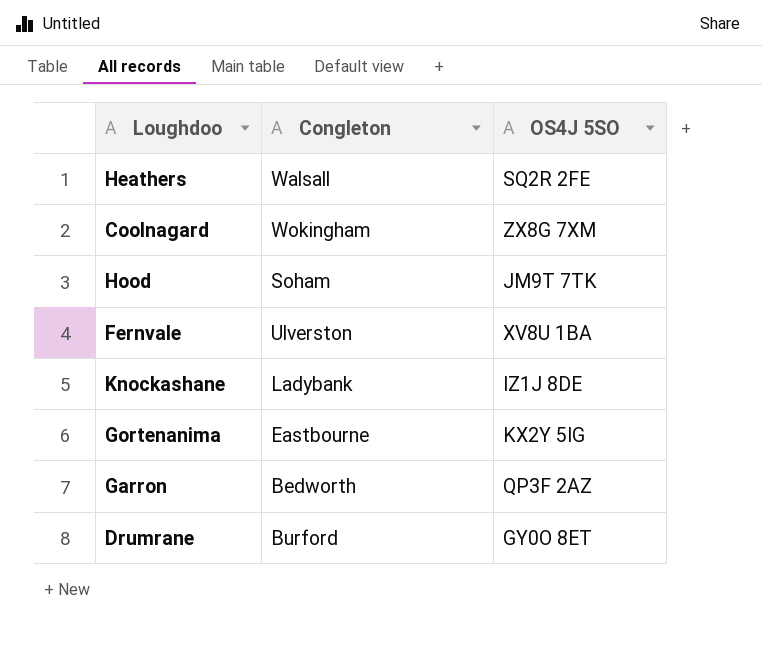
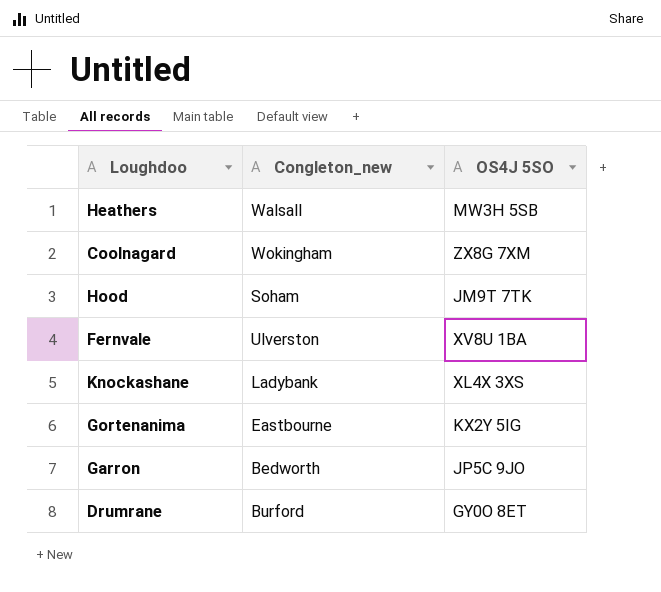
column name: Congleton -> Congleton_new
Heathers | OS4J 5SO: SQ2R 2FE -> MW3H 5SB
Knockashane | OS4J 5SO: IZ1J 8DE -> XL4X 3XS
Garron | OS4J 5SO: QP3F 2AZ -> JP5C 9JO

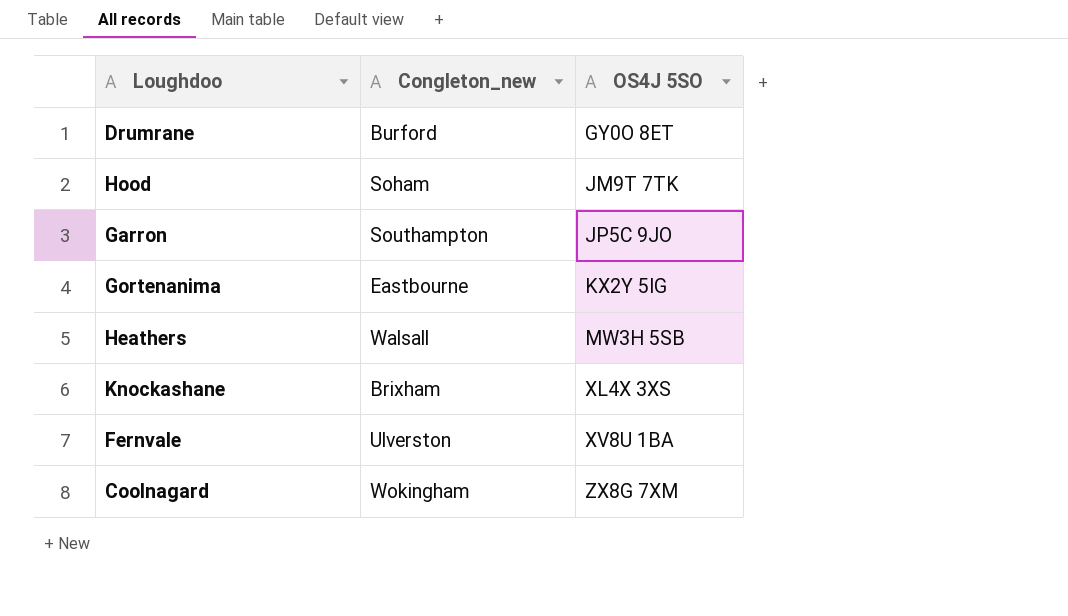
row order: none -> OS4J 5SO ascending
Garron | Congleton_new: Bedworth -> Southampton
Knockashane | Congleton_new: Ladybank -> Brixham

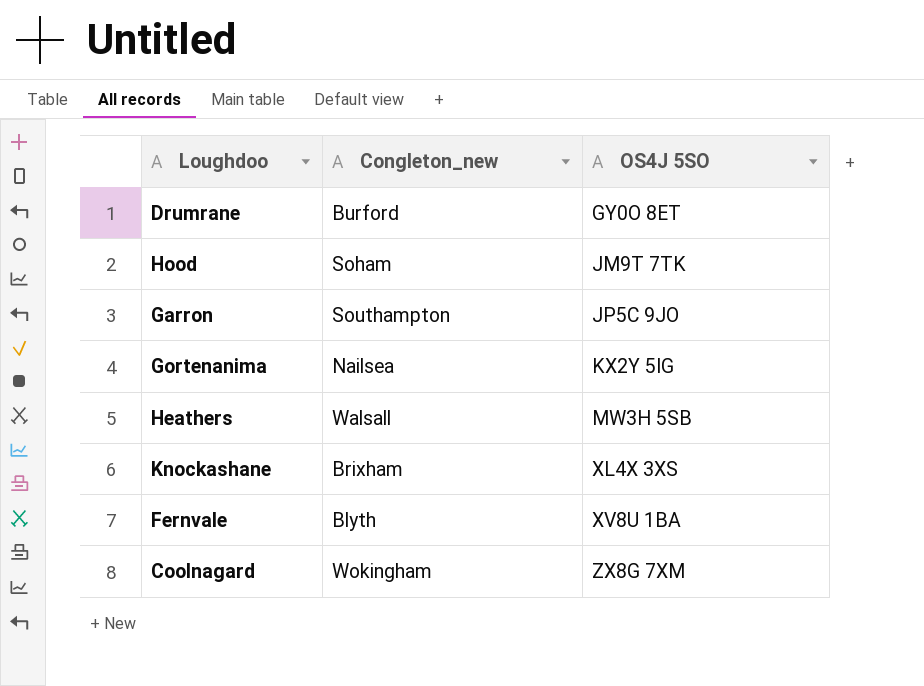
Gortenanima | Congleton_new: Eastbourne -> Nailsea
Fernvale | Congleton_new: Ulverston -> Blyth

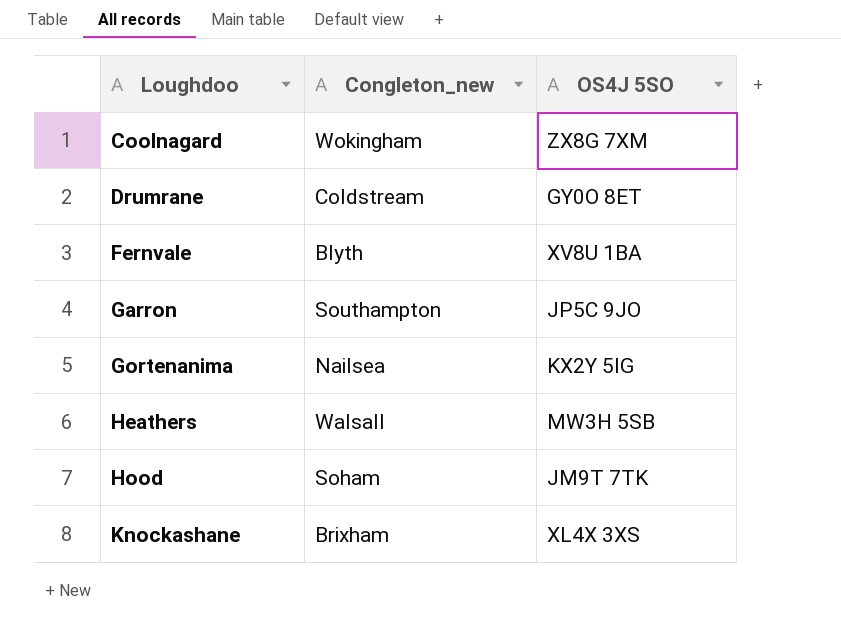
row order: OS4J 5SO ascending -> Loughdoo ascending
Drumrane | Congleton_new: Burford -> Coldstream

